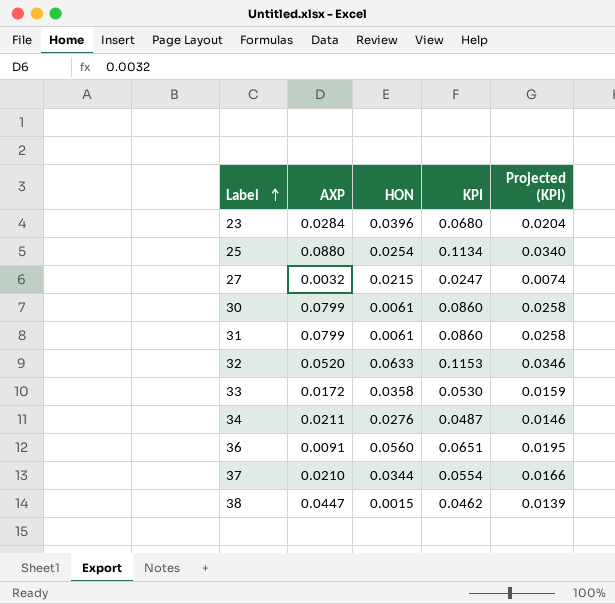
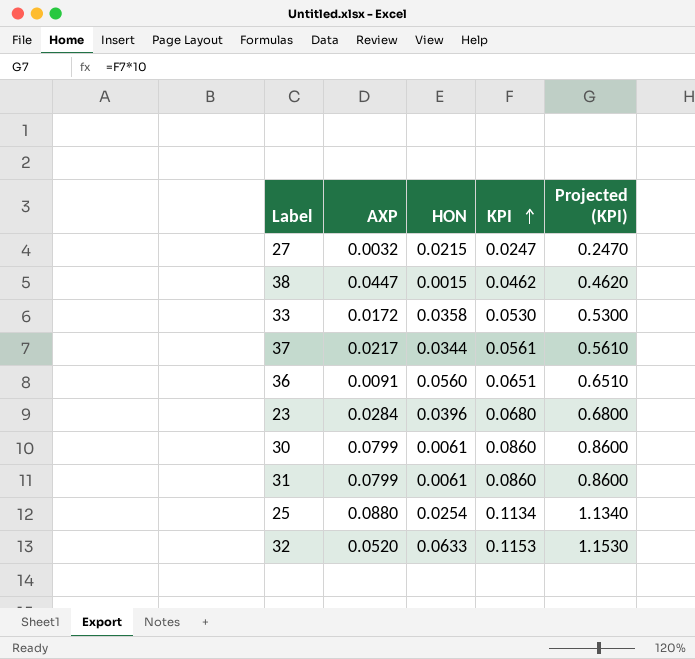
row order: Label ascending -> KPI ascending
column Projected (KPI) | formula: [KPI] * 0.3 -> [KPI] * 10
row 34: 0.0211 | 0.0276 | 0.0487 | 0.0146 -> none
37 | AXP: 0.0210 -> 0.0217
37 | KPI: 0.0554 -> 0.0561

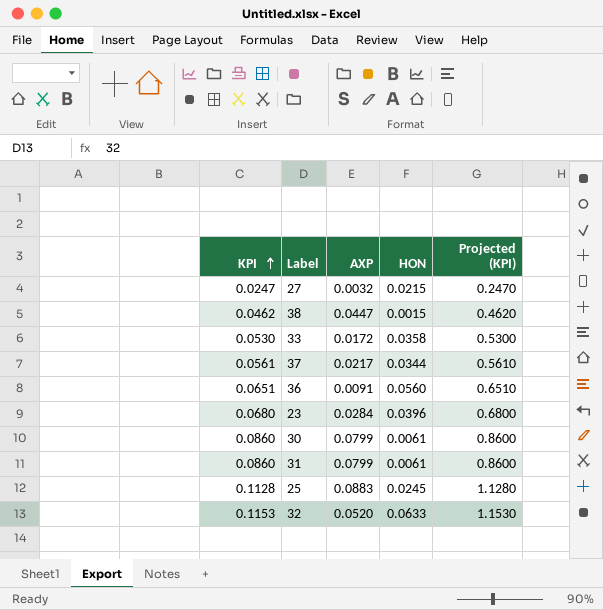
column KPI | position: 4 -> 1
25 | KPI: 0.1134 -> 0.1128
25 | AXP: 0.0880 -> 0.0883
25 | HON: 0.0254 -> 0.0245
25 | Projected (KPI): 1.1340 -> 1.1280

